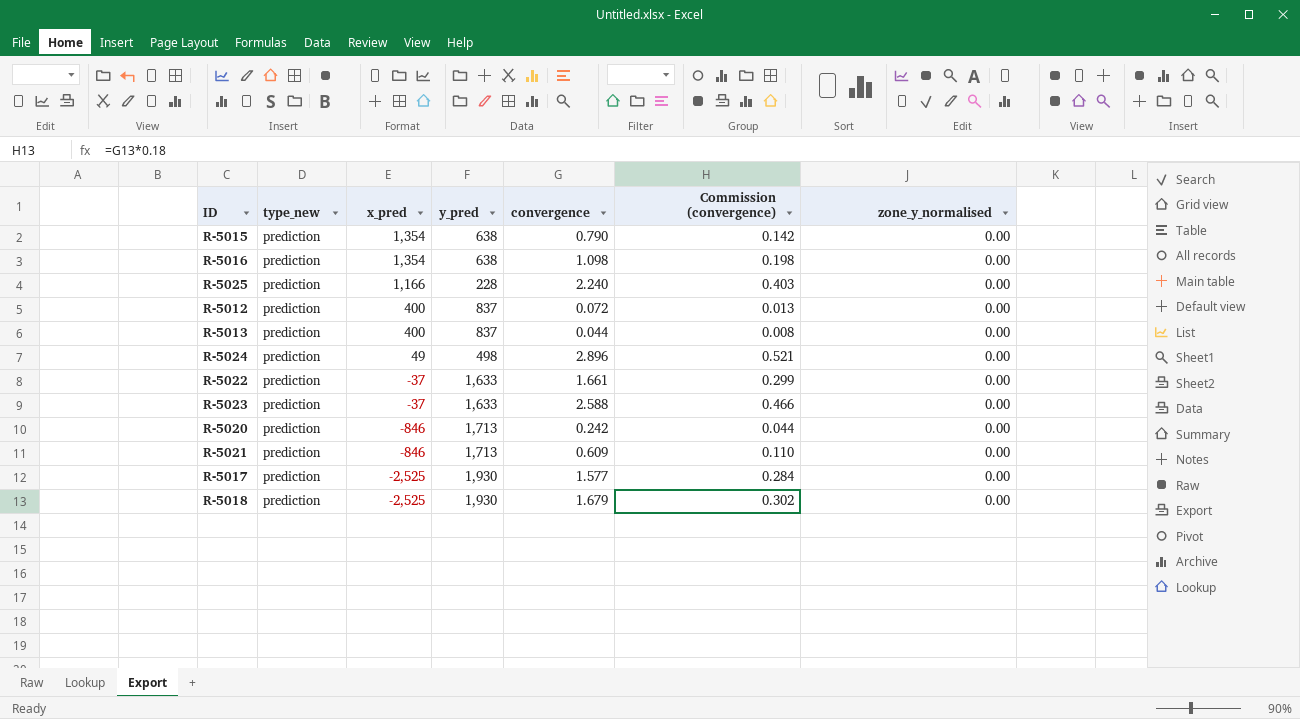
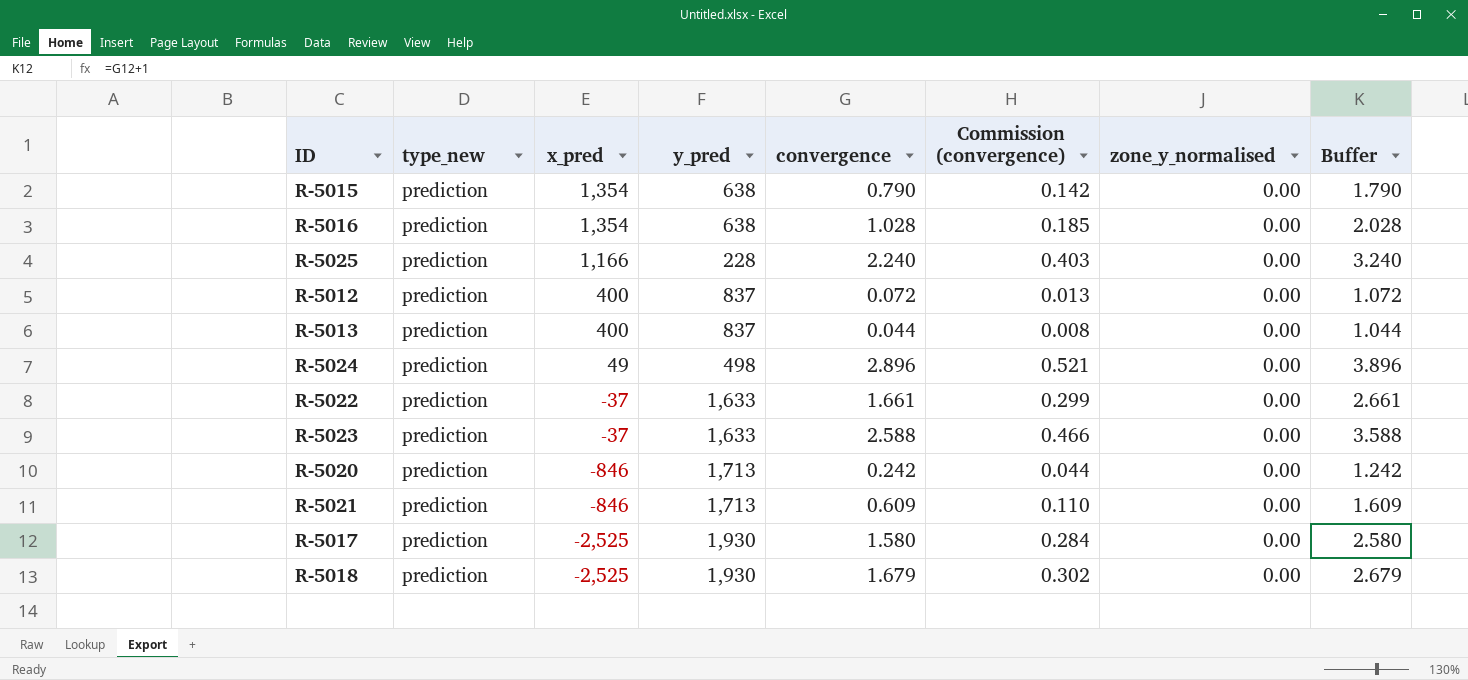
column Buffer | formula: none -> [convergence] + 1
R-5016 | convergence: 1.098 -> 1.028
R-5016 | Commission (convergence): 0.198 -> 0.185
R-5017 | convergence: 1.577 -> 1.580

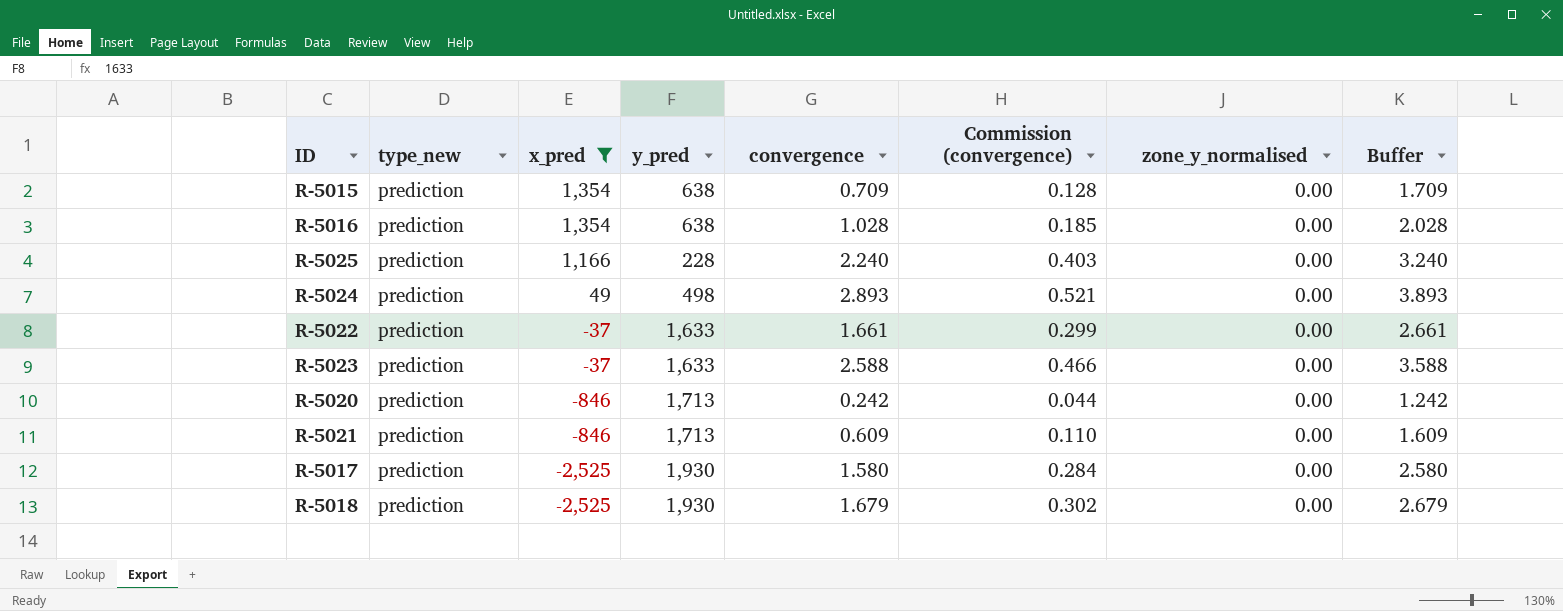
filter: none -> x_pred != 400
R-5015 | convergence: 0.790 -> 0.709
R-5015 | Commission (convergence): 0.142 -> 0.128
R-5015 | Buffer: 1.790 -> 1.709
R-5024 | convergence: 2.896 -> 2.893
R-5024 | Buffer: 3.896 -> 3.893

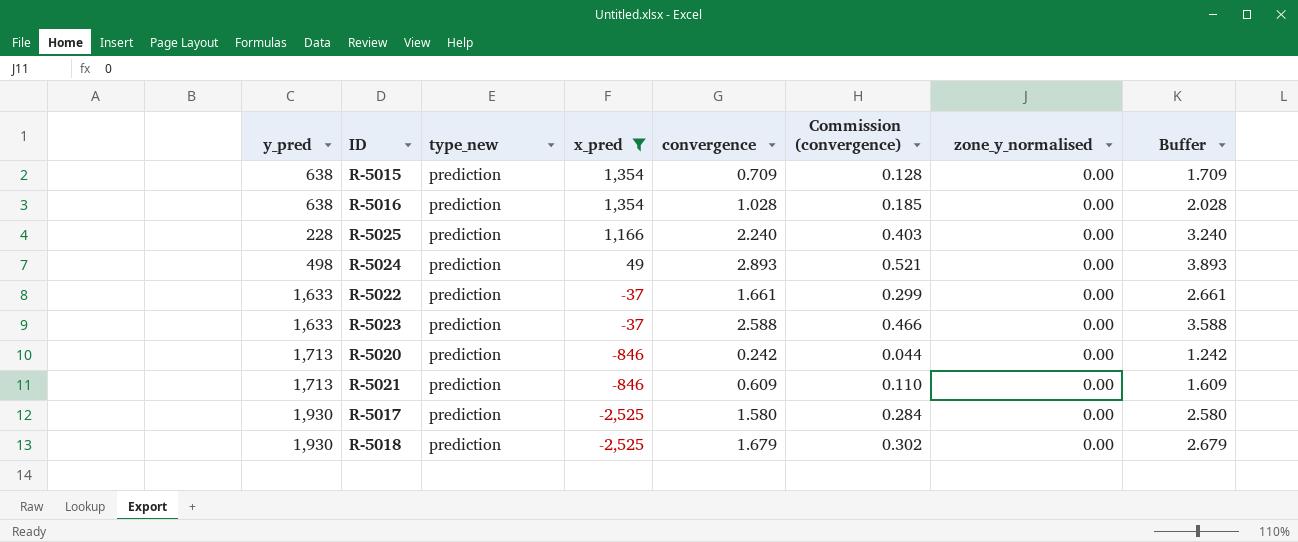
column y_pred | position: 4 -> 1

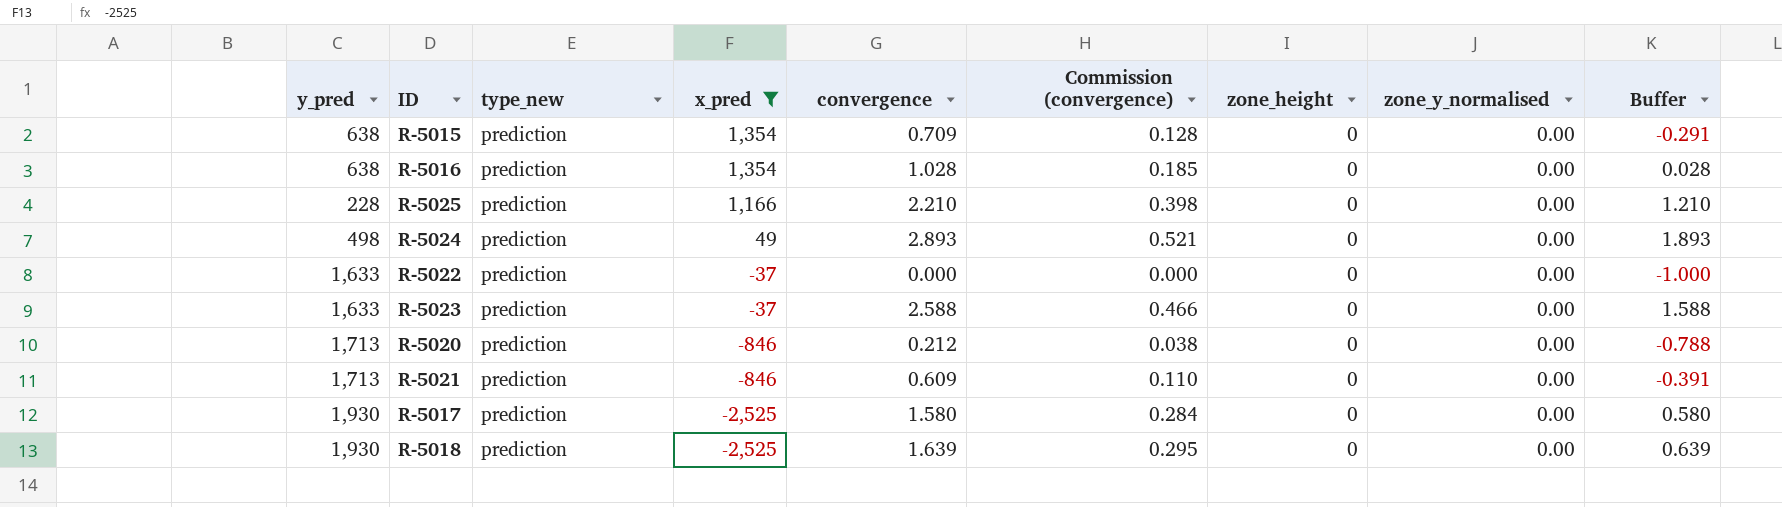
column zone_height | position: none -> 7
column Buffer | formula: [convergence] + 1 -> [convergence] - 1
R-5025 | convergence: 2.240 -> 2.210
R-5025 | Commission (convergence): 0.403 -> 0.398
R-5022 | convergence: 1.661 -> 0.000
R-5022 | Commission (convergence): 0.299 -> 0.000
R-5020 | convergence: 0.242 -> 0.212
R-5020 | Commission (convergence): 0.044 -> 0.038
R-5018 | convergence: 1.679 -> 1.639
R-5018 | Commission (convergence): 0.302 -> 0.295

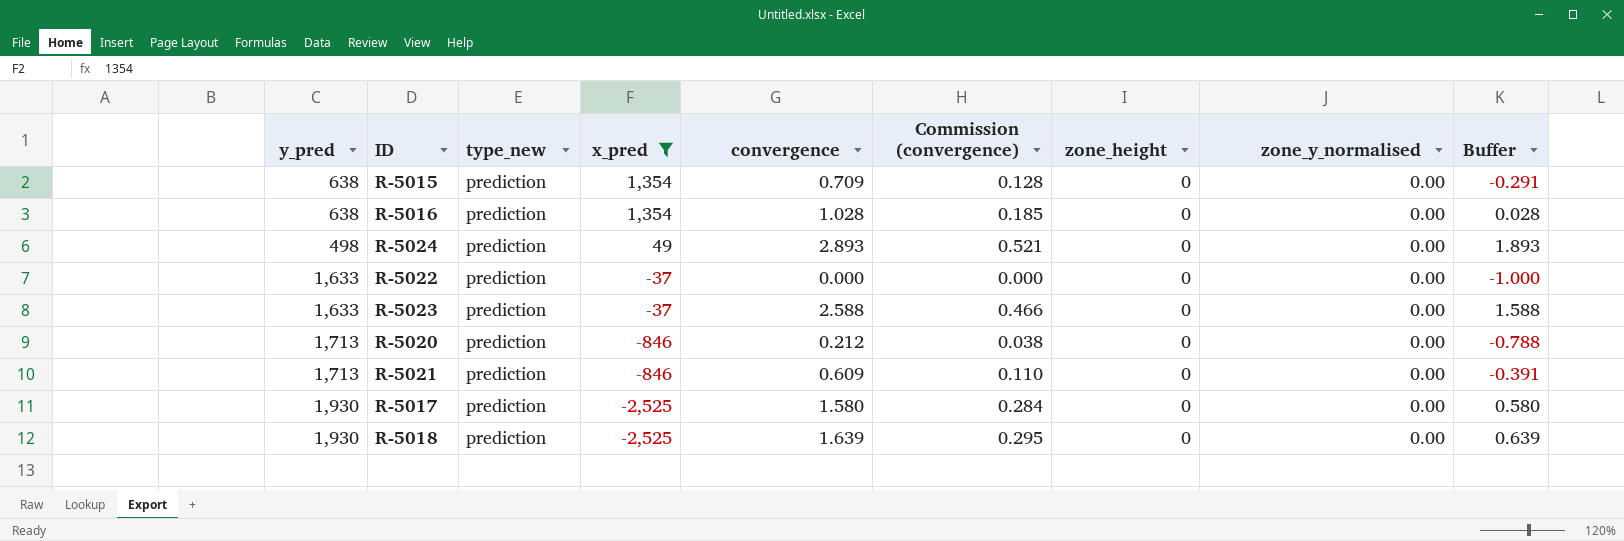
row R-5025: 228 | prediction | 1,166 | 2.210 | 0.398 | 0 | 0.00 | 1.210 -> none

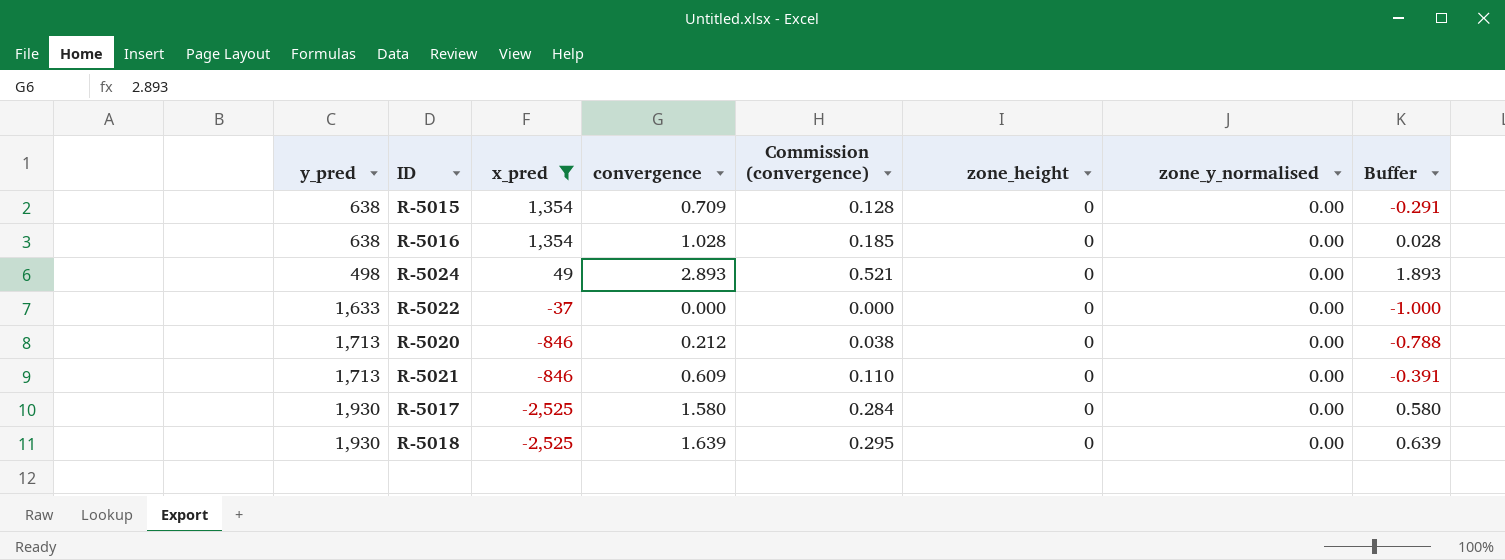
column type_new | position: 3 -> none
row R-5023: 1,633 | prediction | -37 | 2.588 | 0.466 | 0 | 0.00 | 1.588 -> none

